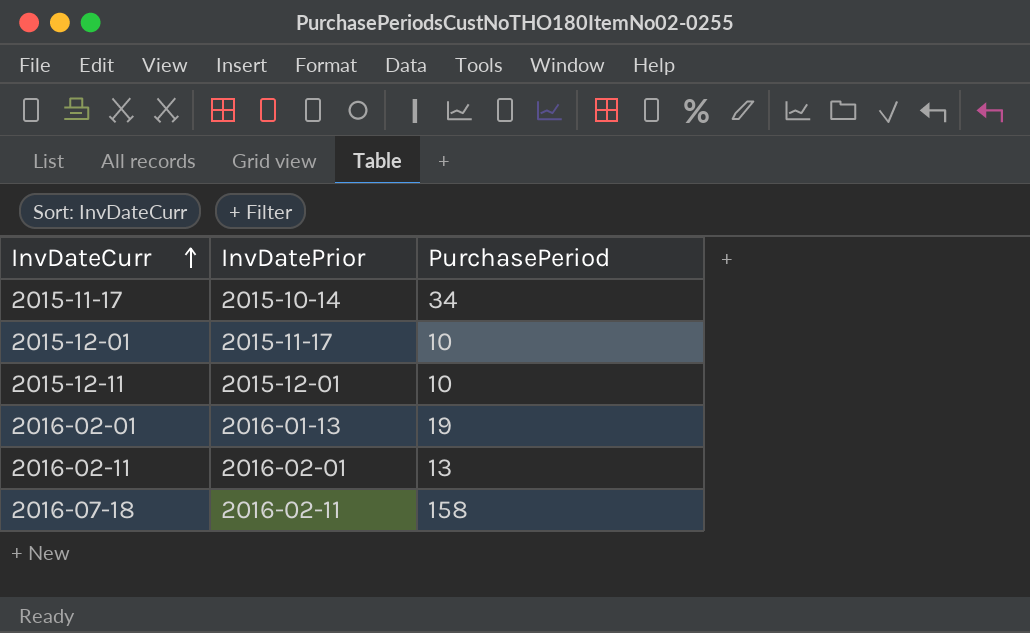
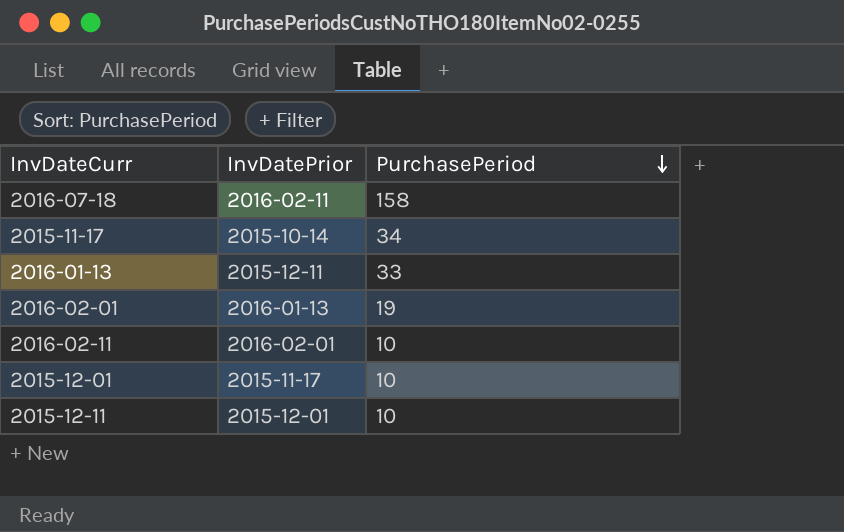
row order: InvDateCurr ascending -> PurchasePeriod descending
row 2016-01-13: none -> 2015-12-11 | 33
2016-02-11 | PurchasePeriod: 13 -> 10

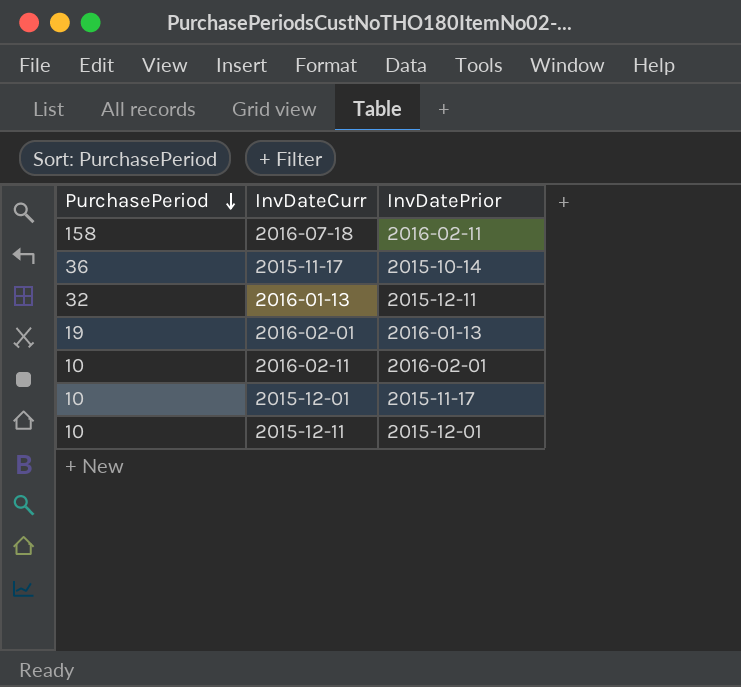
column PurchasePeriod | position: 3 -> 1
2015-11-17 | PurchasePeriod: 34 -> 36
2016-01-13 | PurchasePeriod: 33 -> 32

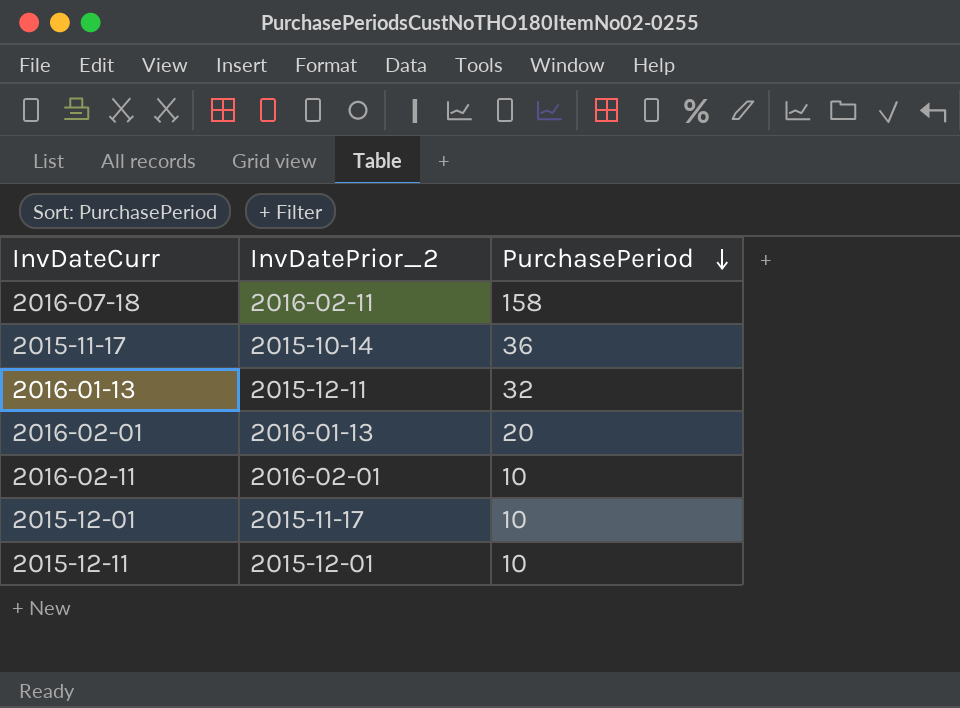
column name: InvDatePrior -> InvDatePrior_2
column PurchasePeriod | position: 1 -> 3
2016-02-01 | PurchasePeriod: 19 -> 20

